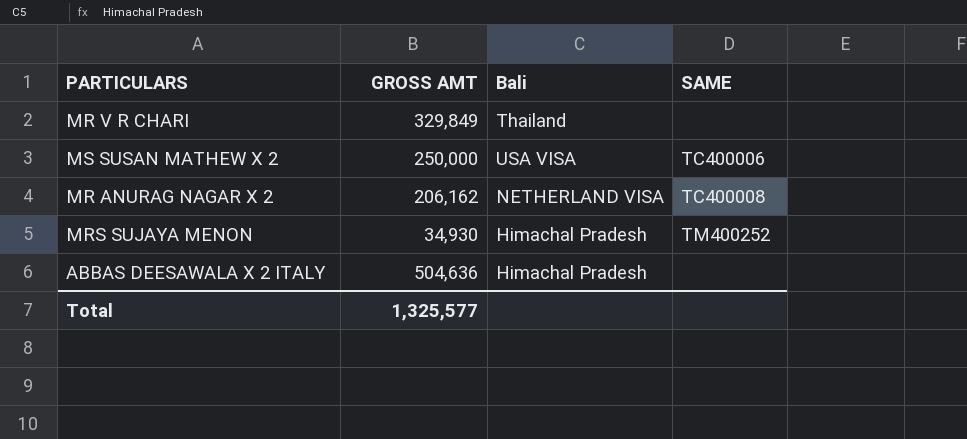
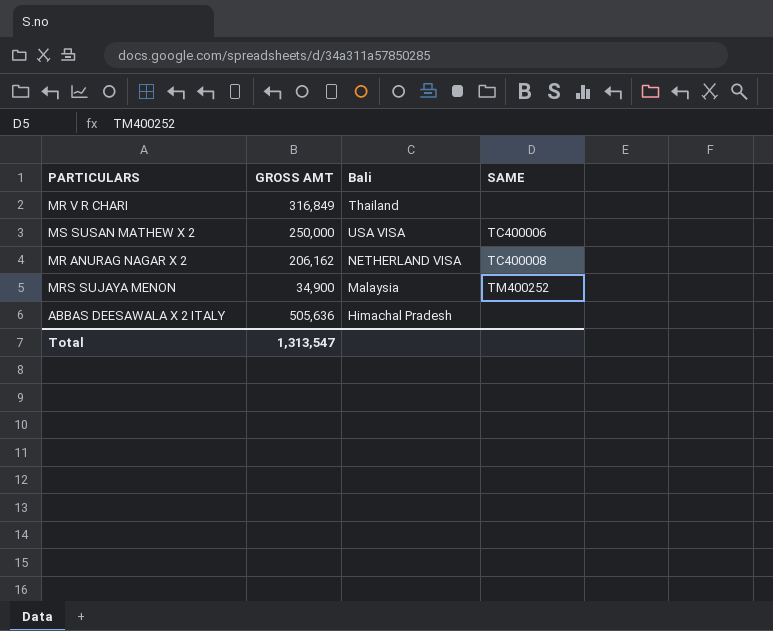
MR V R CHARI | GROSS AMT: 329,849 -> 316,849
MRS SUJAYA MENON | GROSS AMT: 34,930 -> 34,900
MRS SUJAYA MENON | Bali: Himachal Pradesh -> Malaysia
ABBAS DEESAWALA X 2 ITALY | GROSS AMT: 504,636 -> 505,636
Total | GROSS AMT: 1,325,577 -> 1,313,547

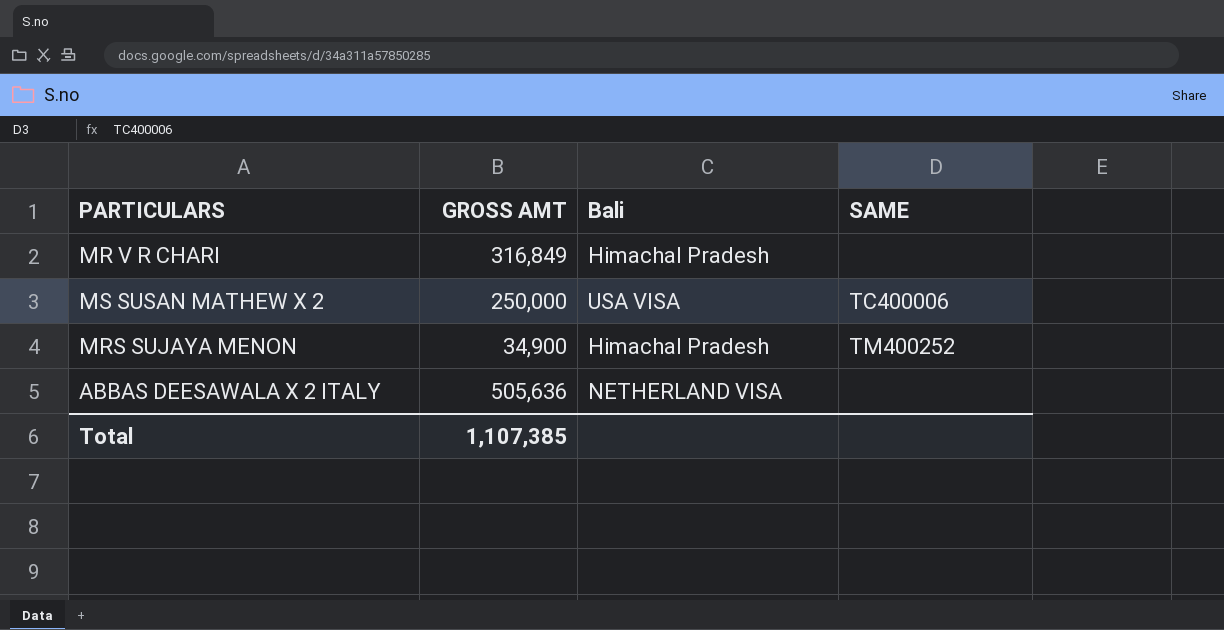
row MR ANURAG NAGAR X 2: 206,162 | NETHERLAND VISA | TC400008 -> none
MR V R CHARI | Bali: Thailand -> Himachal Pradesh
MRS SUJAYA MENON | Bali: Malaysia -> Himachal Pradesh
ABBAS DEESAWALA X 2 ITALY | Bali: Himachal Pradesh -> NETHERLAND VISA
Total | GROSS AMT: 1,313,547 -> 1,107,385

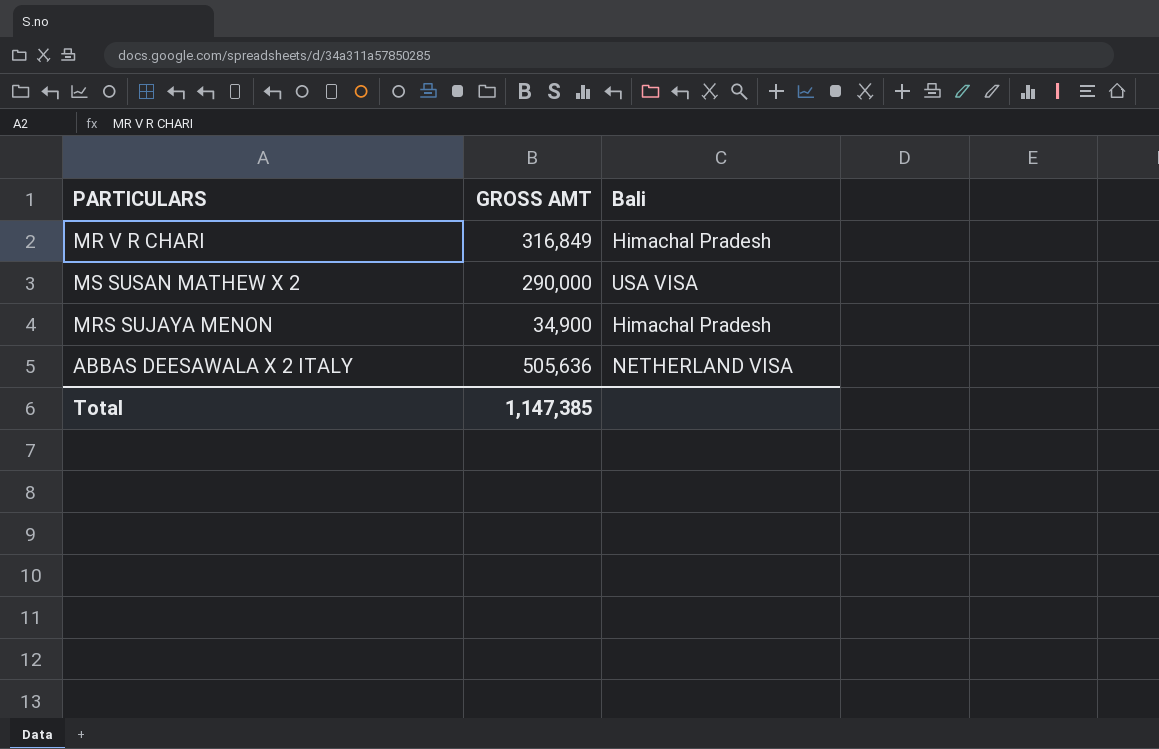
column SAME | position: 4 -> none
MS SUSAN MATHEW X 2 | GROSS AMT: 250,000 -> 290,000
Total | GROSS AMT: 1,107,385 -> 1,147,385

